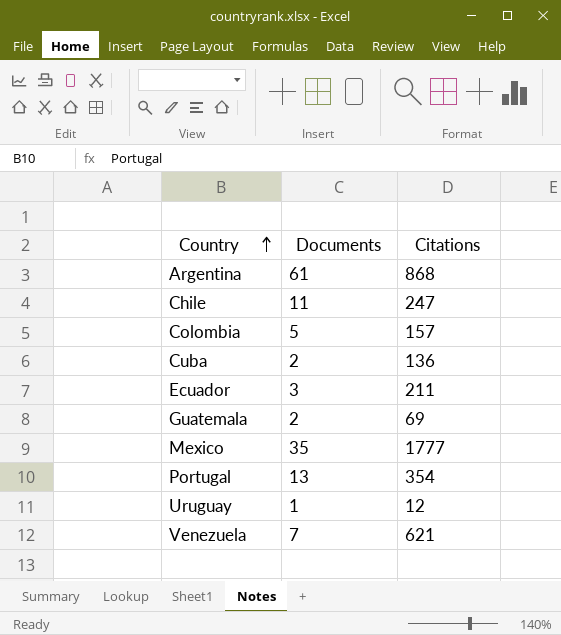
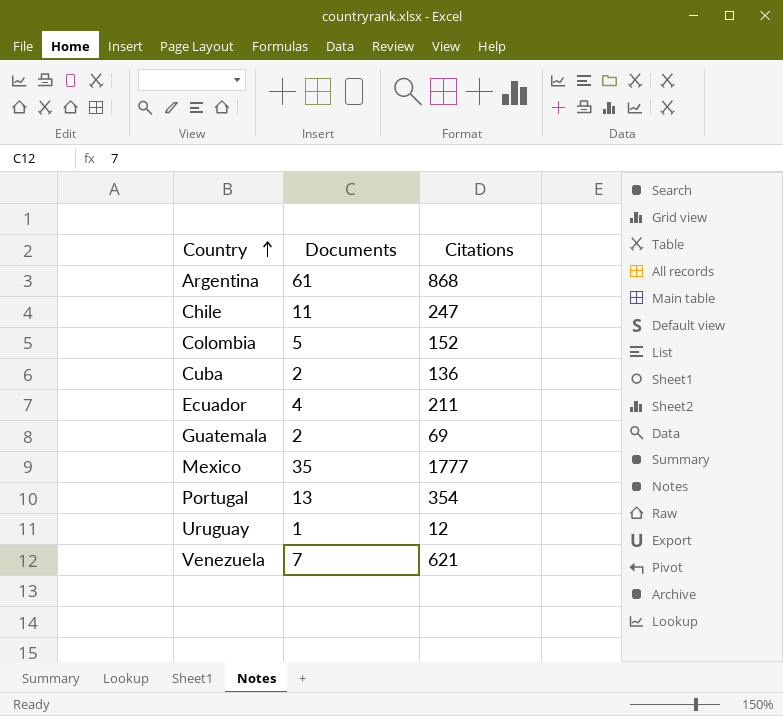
Colombia | Citations: 157 -> 152
Ecuador | Documents: 3 -> 4

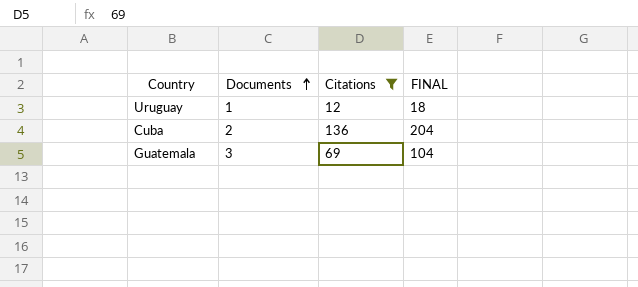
filter: none -> Citations <= 136
row order: Country ascending -> Documents ascending
column FINAL | formula: none -> [Citations] * 1.5
Guatemala | Documents: 2 -> 3

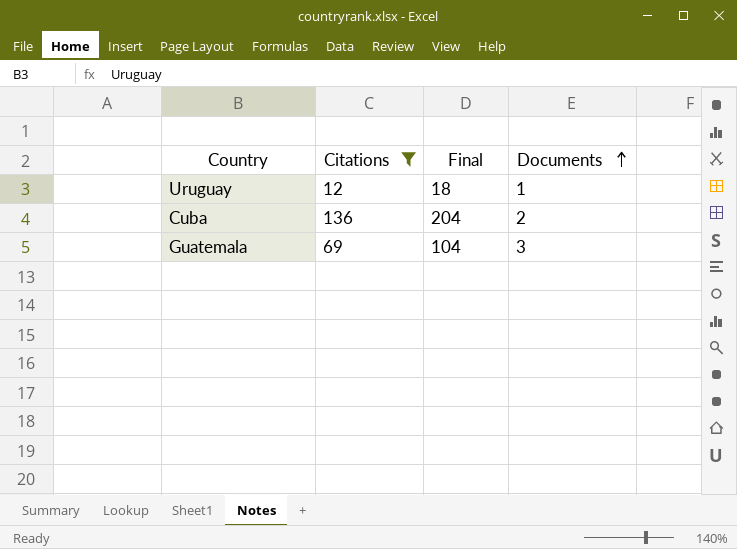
column name: FINAL -> Final
column Documents | position: 2 -> 4

